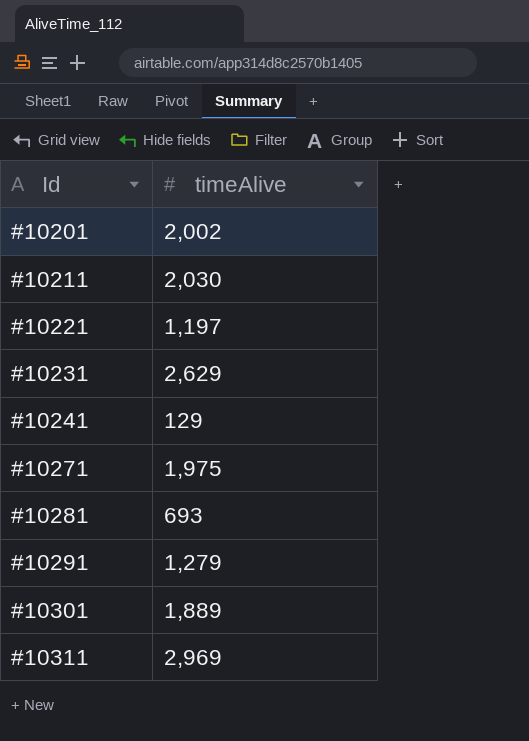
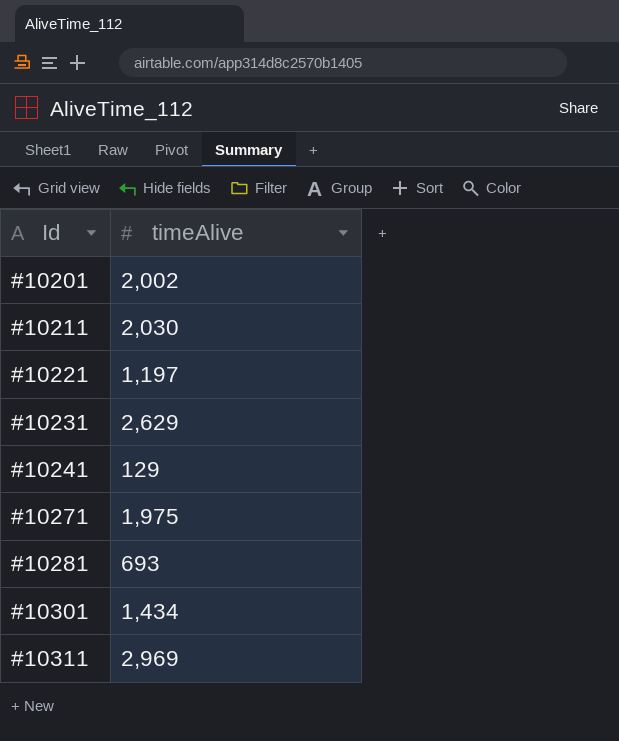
row #10291: 1,279 -> none
#10301 | timeAlive: 1,889 -> 1,434

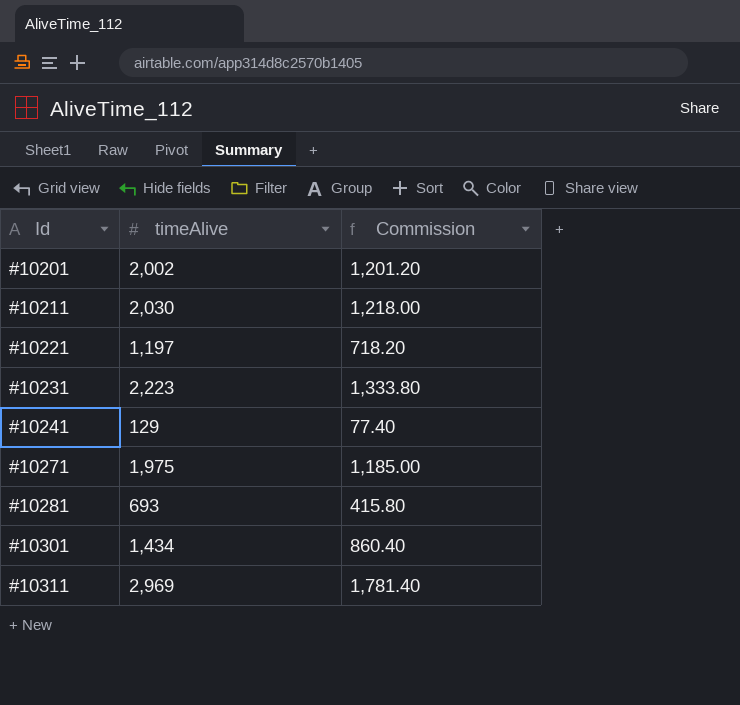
column Commission | formula: none -> [timeAlive] * 0.6
#10231 | timeAlive: 2,629 -> 2,223

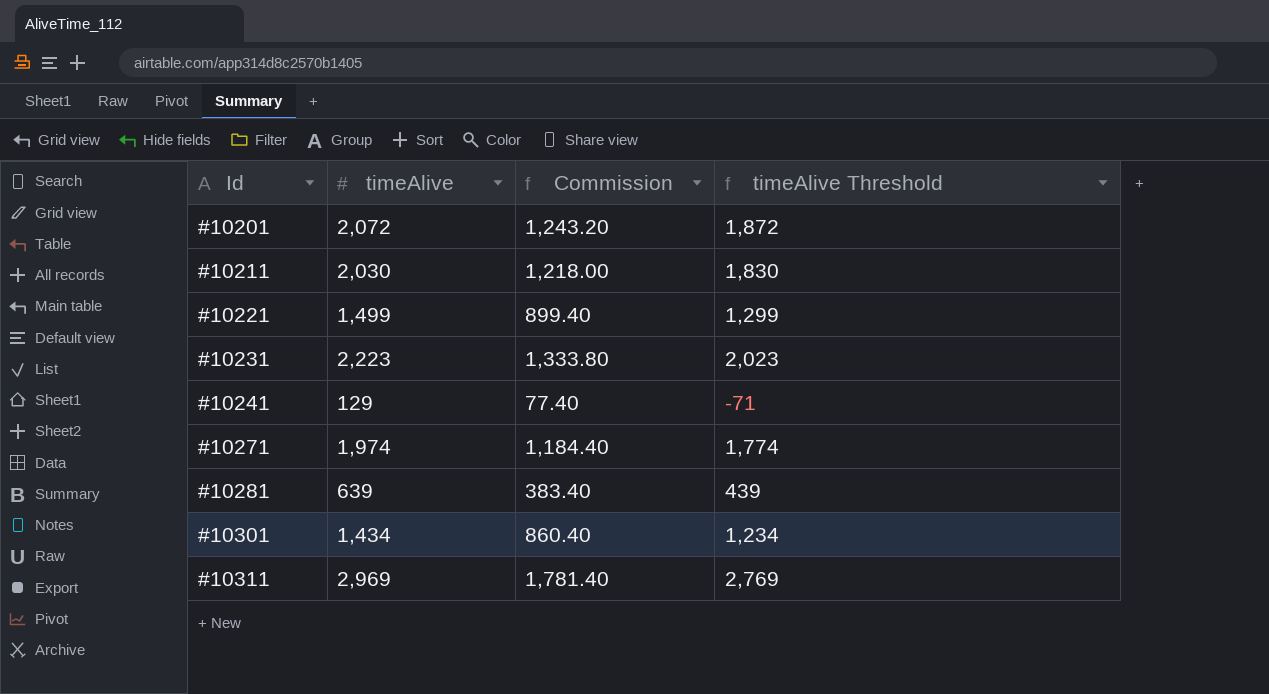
column timeAlive Threshold | formula: none -> [timeAlive] - 200
#10201 | timeAlive: 2,002 -> 2,072
#10201 | Commission: 1,201.20 -> 1,243.20
#10221 | timeAlive: 1,197 -> 1,499
#10221 | Commission: 718.20 -> 899.40
#10271 | timeAlive: 1,975 -> 1,974
#10271 | Commission: 1,185.00 -> 1,184.40
#10281 | timeAlive: 693 -> 639
#10281 | Commission: 415.80 -> 383.40

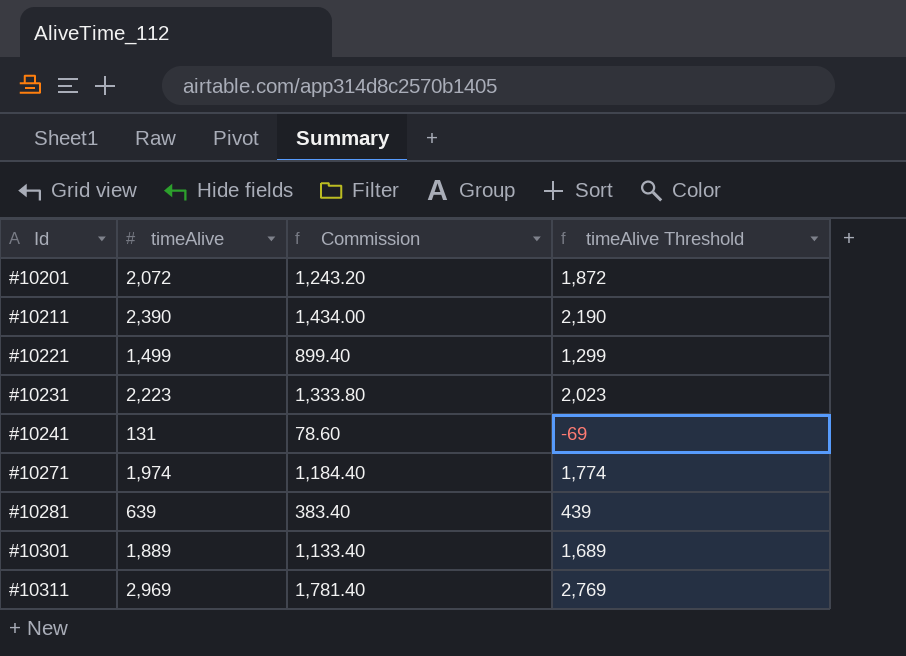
#10211 | timeAlive: 2,030 -> 2,390
#10211 | Commission: 1,218.00 -> 1,434.00
#10211 | timeAlive Threshold: 1,830 -> 2,190
#10241 | timeAlive: 129 -> 131
#10241 | Commission: 77.40 -> 78.60
#10241 | timeAlive Threshold: -71 -> -69
#10301 | timeAlive: 1,434 -> 1,889
#10301 | Commission: 860.40 -> 1,133.40
#10301 | timeAlive Threshold: 1,234 -> 1,689

